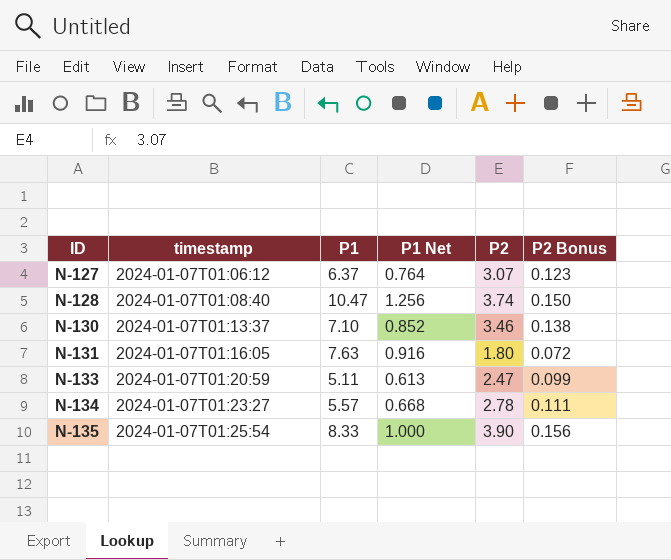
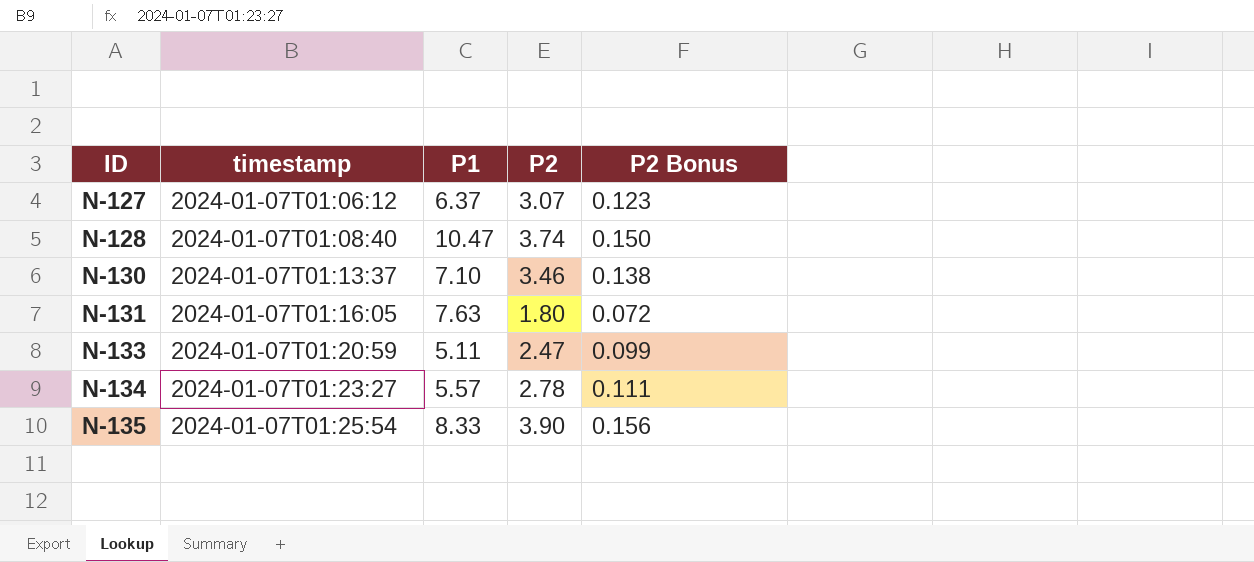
column P1 Net | formula: [P1] * 0.12 -> none

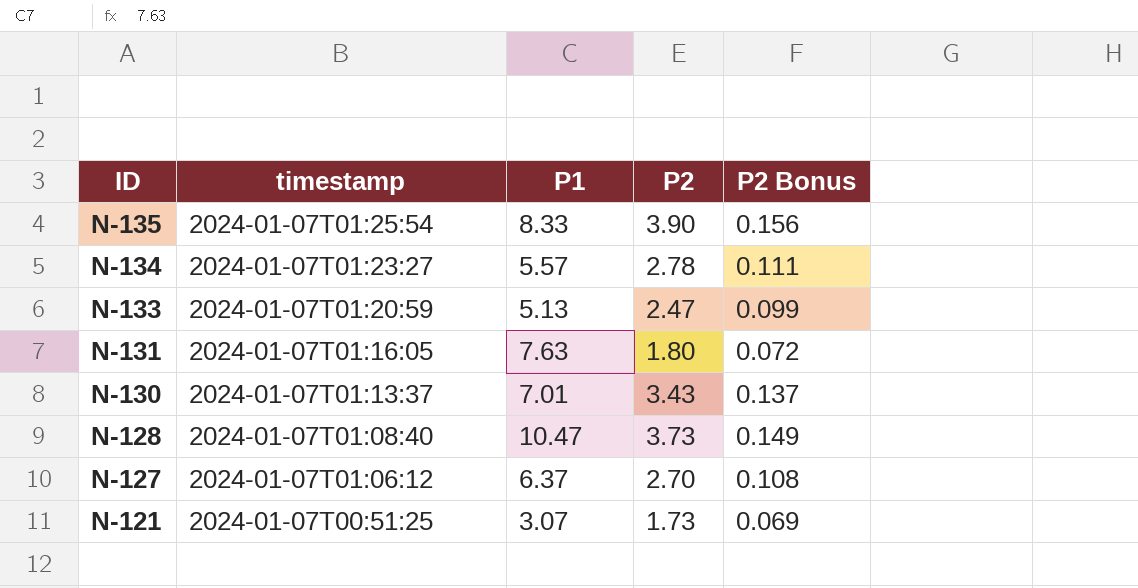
row order: ID ascending -> ID descending
N-133 | P1: 5.11 -> 5.13
N-130 | P1: 7.10 -> 7.01
N-130 | P2: 3.46 -> 3.43
N-130 | P2 Bonus: 0.138 -> 0.137
N-128 | P2: 3.74 -> 3.73
N-128 | P2 Bonus: 0.150 -> 0.149
N-127 | P2: 3.07 -> 2.70
N-127 | P2 Bonus: 0.123 -> 0.108
row N-121: none -> 2024-01-07T00:51:25 | 3.07 | 1.73 | 0.069

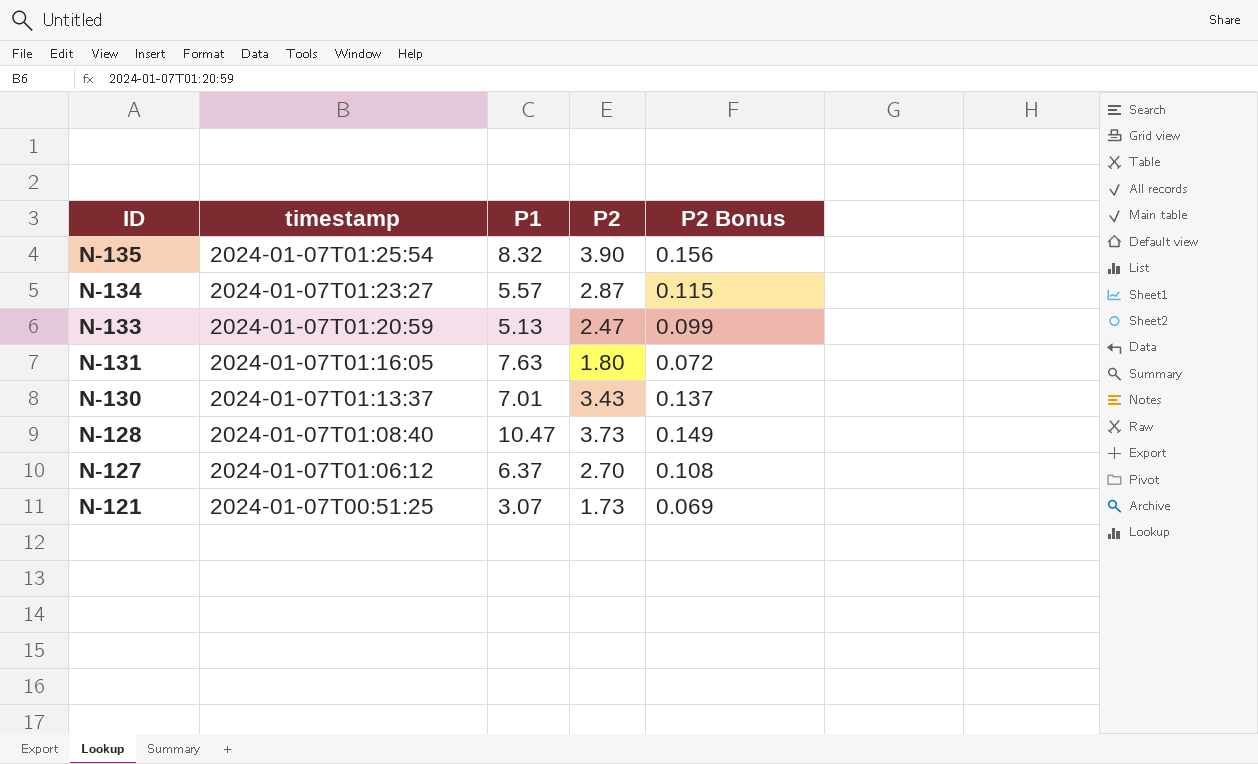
N-135 | P1: 8.33 -> 8.32
N-134 | P2: 2.78 -> 2.87
N-134 | P2 Bonus: 0.111 -> 0.115

